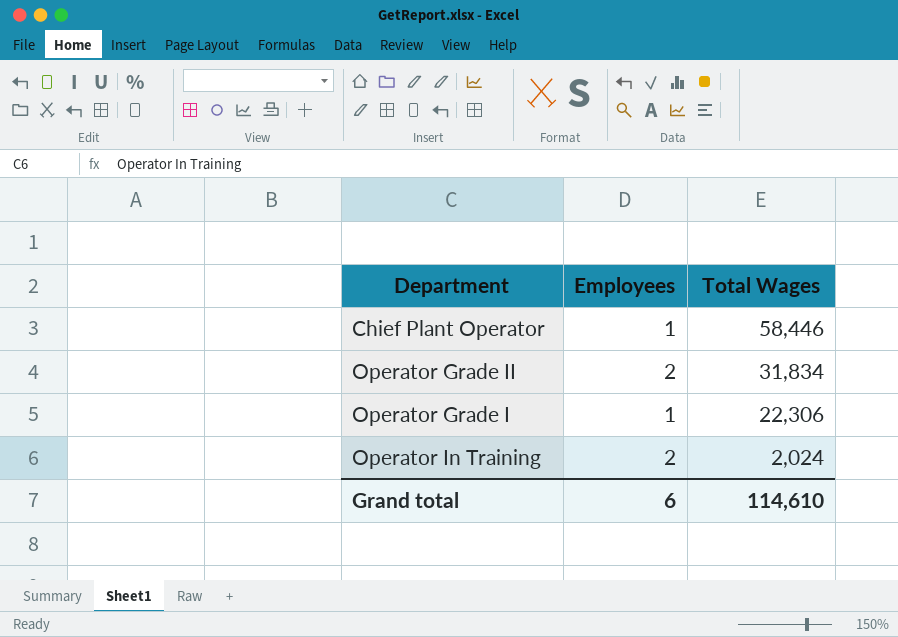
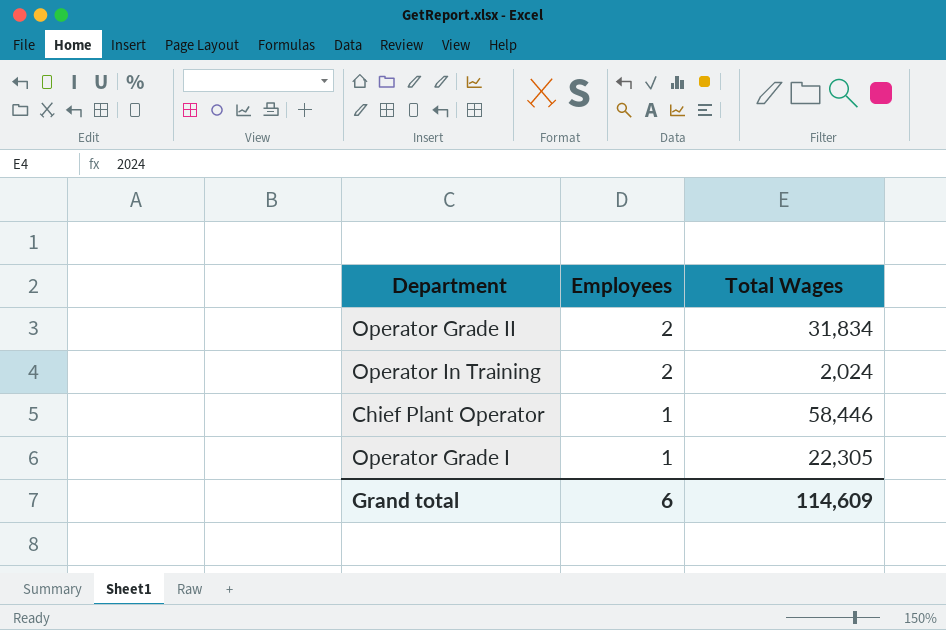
row order: Total Wages descending -> Employees descending
Operator Grade I | Total Wages: 22,306 -> 22,305
Grand total | Total Wages: 114,610 -> 114,609

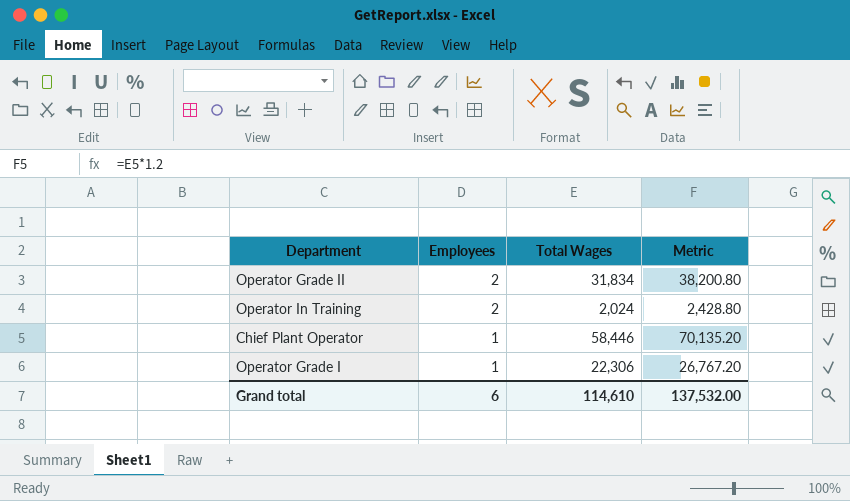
column Metric | formula: none -> [Total Wages] * 1.2
Operator Grade I | Total Wages: 22,305 -> 22,306
Grand total | Total Wages: 114,609 -> 114,610

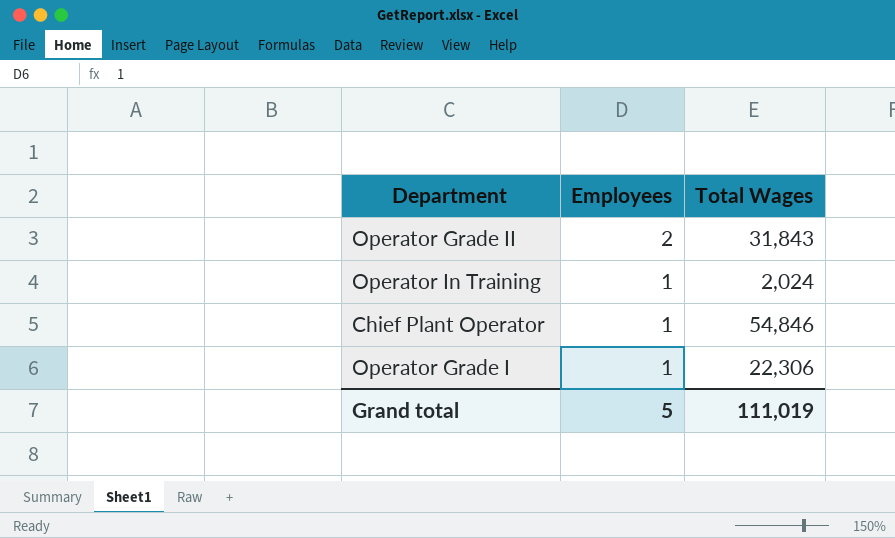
column Metric | formula: [Total Wages] * 1.2 -> none
Operator Grade II | Total Wages: 31,834 -> 31,843
Operator In Training | Employees: 2 -> 1
Chief Plant Operator | Total Wages: 58,446 -> 54,846
Grand total | Employees: 6 -> 5
Grand total | Total Wages: 114,610 -> 111,019

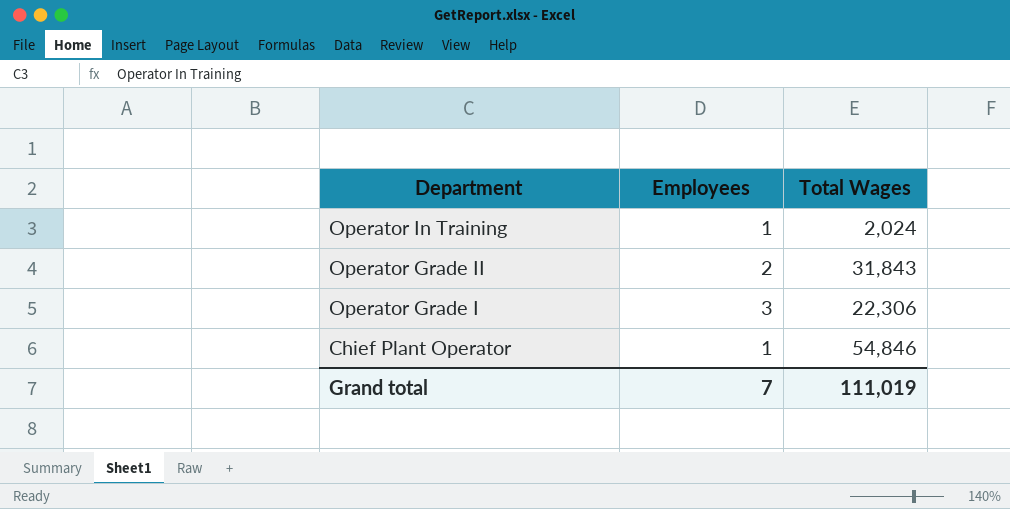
row order: Employees descending -> Department descending
Operator Grade I | Employees: 1 -> 3
Grand total | Employees: 5 -> 7

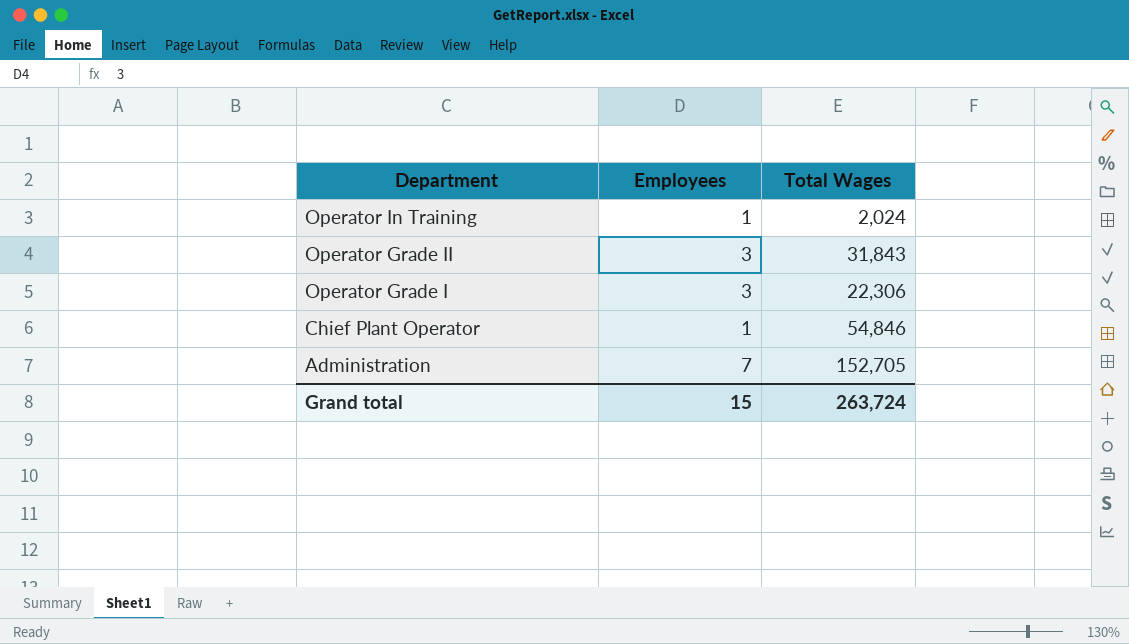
Operator Grade II | Employees: 2 -> 3
row Administration: none -> 7 | 152,705
Grand total | Employees: 7 -> 15
Grand total | Total Wages: 111,019 -> 263,724

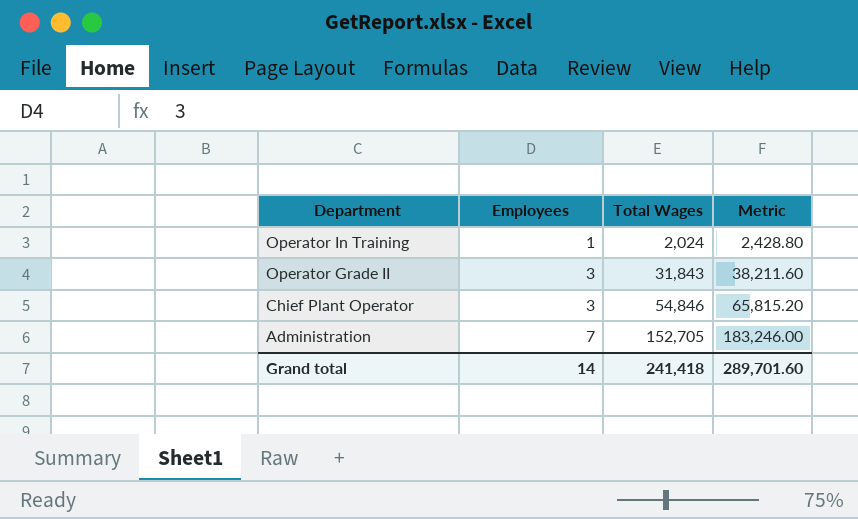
column Metric | formula: none -> [Total Wages] * 1.2
row Operator Grade I: 3 | 22,306 -> none
Chief Plant Operator | Employees: 1 -> 3
Grand total | Employees: 15 -> 14
Grand total | Total Wages: 263,724 -> 241,418

